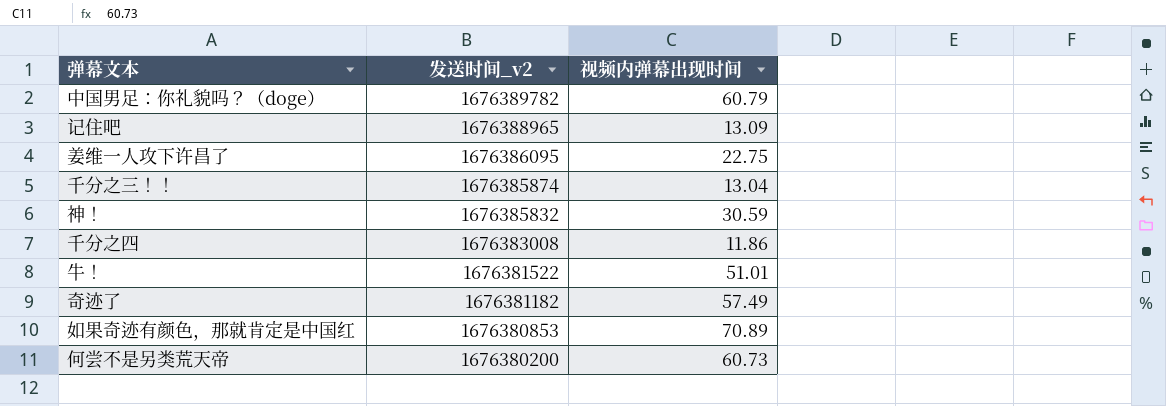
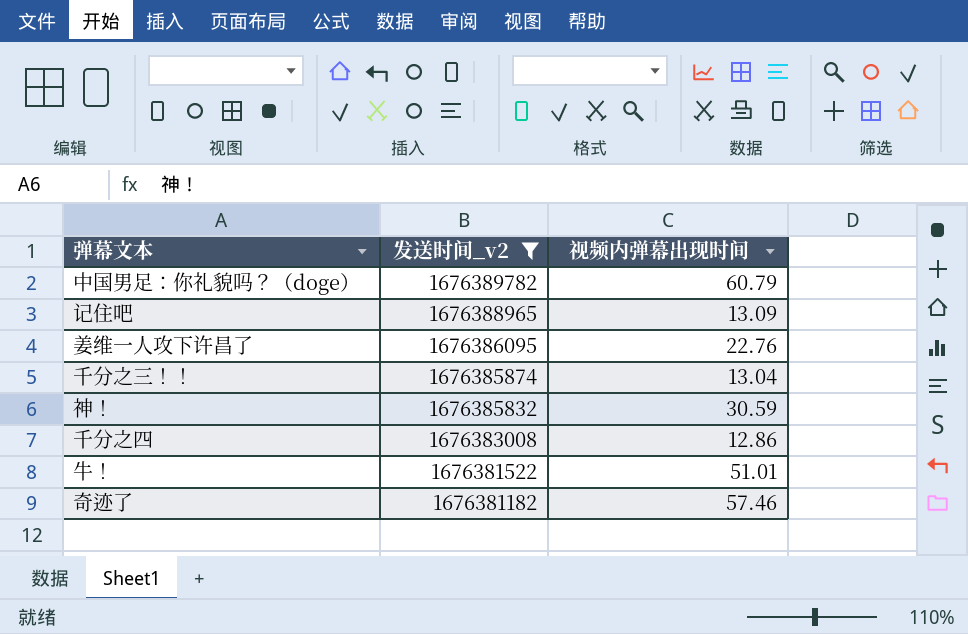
filter: none -> 发送时间_v2 >= 1676381182
姜维一人攻下许昌了 | 视频内弹幕出现时间: 22.75 -> 22.76
千分之四 | 视频内弹幕出现时间: 11.86 -> 12.86
奇迹了 | 视频内弹幕出现时间: 57.49 -> 57.46

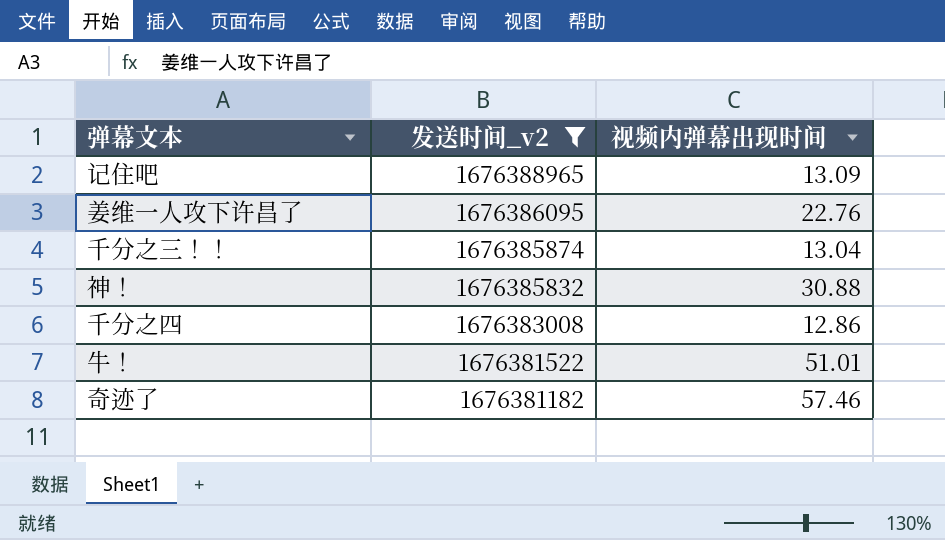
row 中国男足：你礼貌吗？（doge）: 1676389782 | 60.79 -> none
神！ | 视频内弹幕出现时间: 30.59 -> 30.88

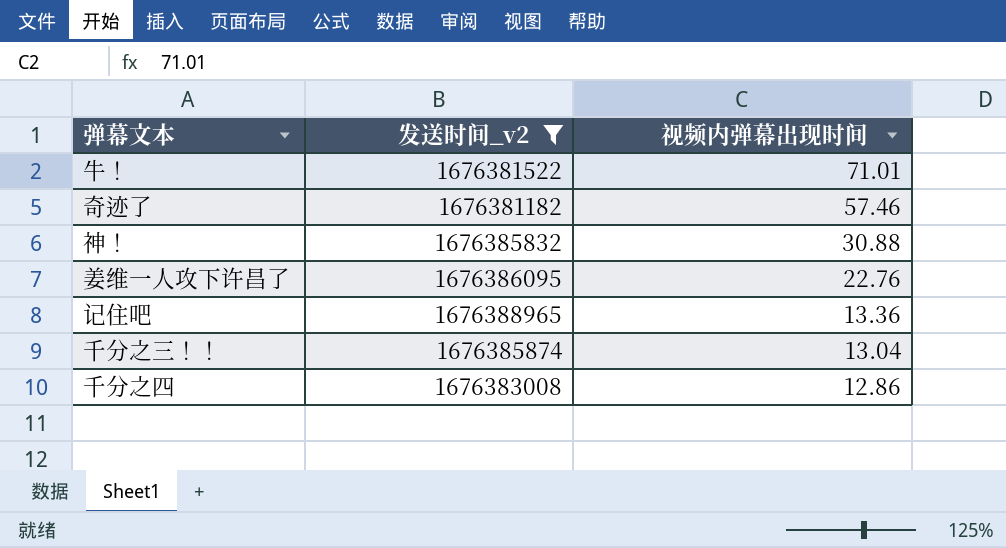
row order: 发送时间_v2 descending -> 视频内弹幕出现时间 descending
牛！ | 视频内弹幕出现时间: 51.01 -> 71.01
记住吧 | 视频内弹幕出现时间: 13.09 -> 13.36

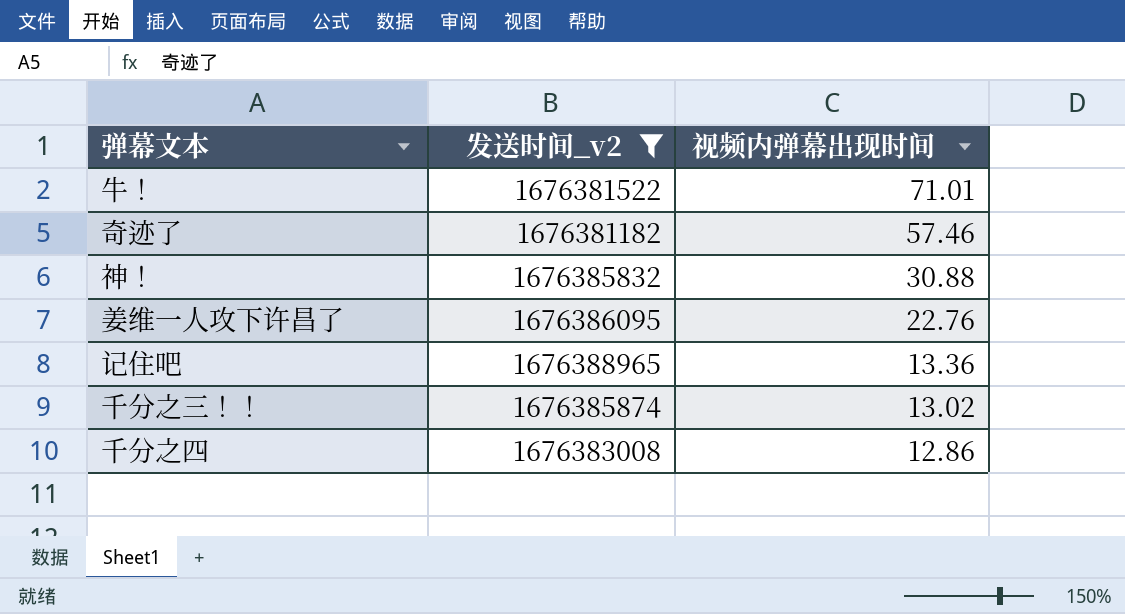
千分之三！！ | 视频内弹幕出现时间: 13.04 -> 13.02

